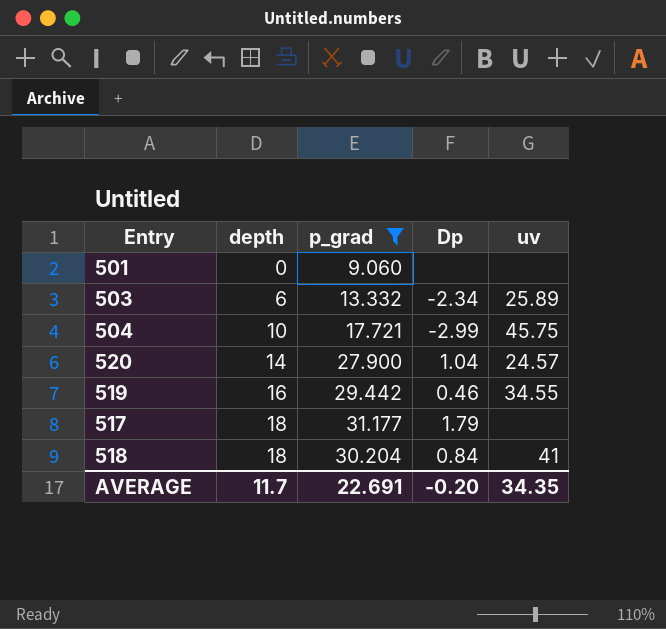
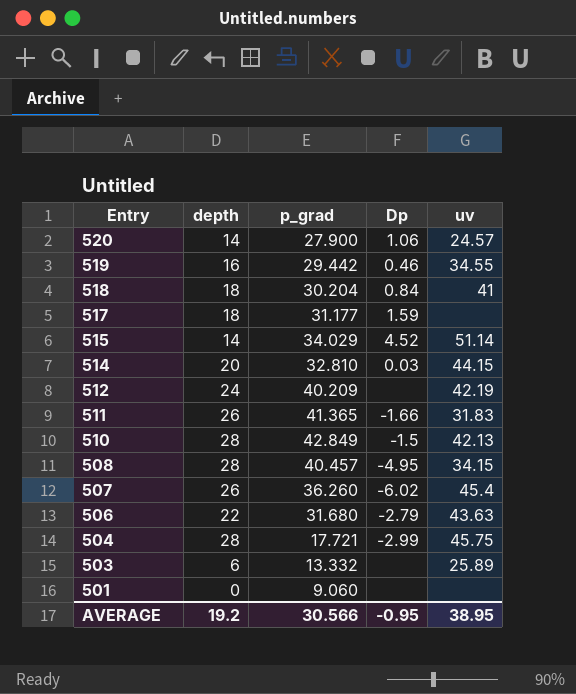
filter: p_grad <= 31.177 -> none
row order: depth ascending -> Entry descending
520 | Dp: 1.04 -> 1.06
517 | Dp: 1.79 -> 1.59
504 | depth: 10 -> 28
503 | Dp: -2.34 -> none
AVERAGE | depth: 11.7 -> 19.2
AVERAGE | p_grad: 22.691 -> 30.566
AVERAGE | Dp: -0.20 -> -0.95
AVERAGE | uv: 34.35 -> 38.95

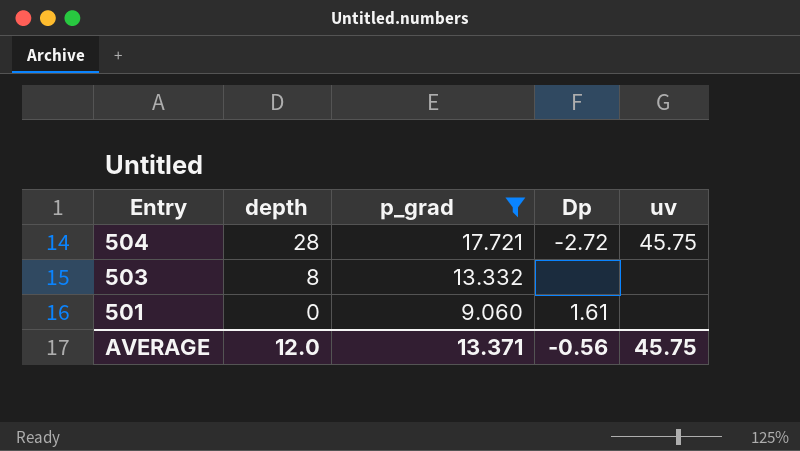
filter: none -> p_grad <= 17.721
504 | Dp: -2.99 -> -2.72
503 | depth: 6 -> 8
503 | uv: 25.89 -> none
501 | Dp: none -> 1.61
AVERAGE | depth: 19.2 -> 12.0
AVERAGE | p_grad: 30.566 -> 13.371
AVERAGE | Dp: -0.95 -> -0.56
AVERAGE | uv: 38.95 -> 45.75

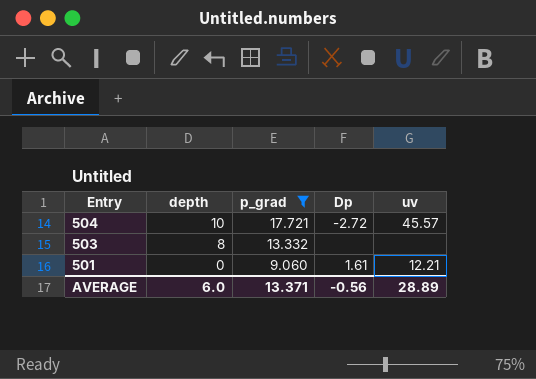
504 | depth: 28 -> 10
504 | uv: 45.75 -> 45.57
501 | uv: none -> 12.21
AVERAGE | depth: 12.0 -> 6.0
AVERAGE | uv: 45.75 -> 28.89

